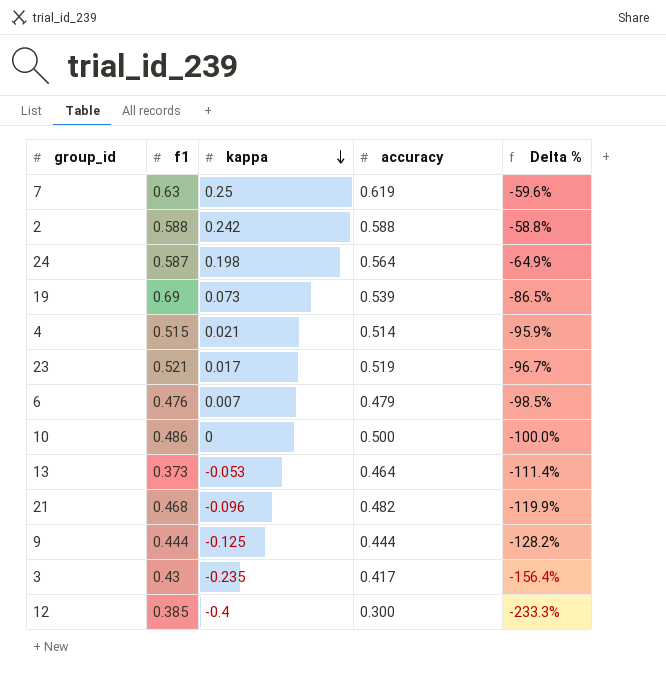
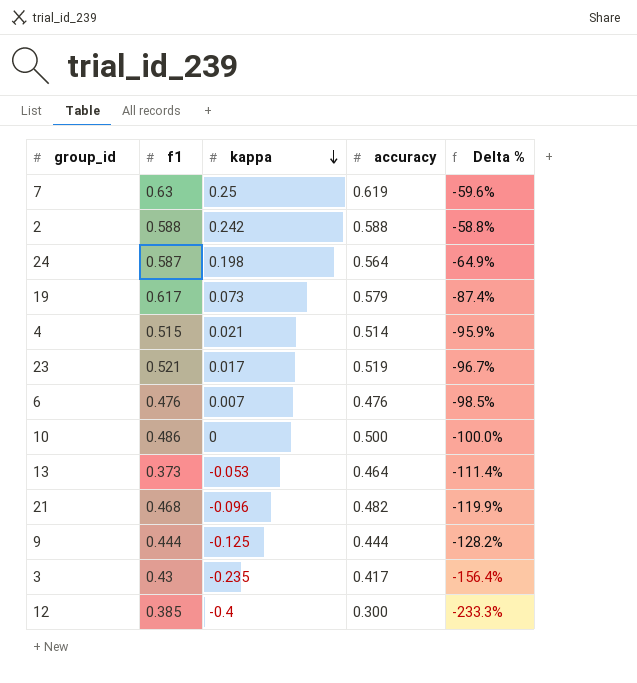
19 | f1: 0.69 -> 0.617
19 | accuracy: 0.539 -> 0.579
19 | Delta %: -86.5% -> -87.4%
6 | accuracy: 0.479 -> 0.476

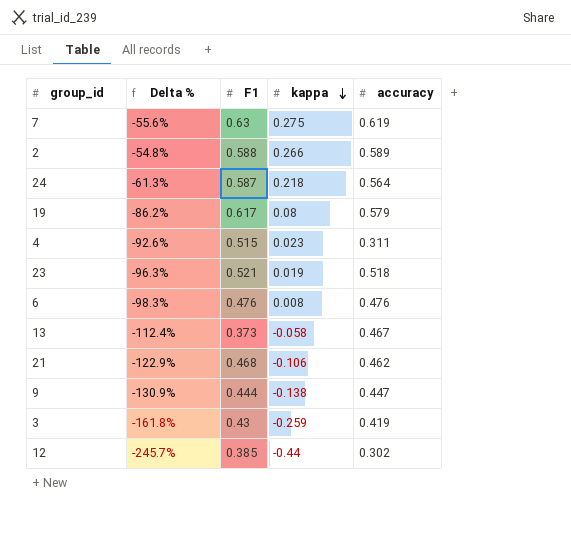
column Delta % | position: 5 -> 2
column name: f1 -> F1
row 10: 0.486 | 0 | 0.500 | -100.0% -> none
7 | Delta %: -59.6% -> -55.6%
7 | kappa: 0.25 -> 0.275
2 | Delta %: -58.8% -> -54.8%
2 | kappa: 0.242 -> 0.266
2 | accuracy: 0.588 -> 0.589
24 | Delta %: -64.9% -> -61.3%
24 | kappa: 0.198 -> 0.218
19 | Delta %: -87.4% -> -86.2%
19 | kappa: 0.073 -> 0.08
4 | Delta %: -95.9% -> -92.6%
4 | kappa: 0.021 -> 0.023
4 | accuracy: 0.514 -> 0.311
23 | Delta %: -96.7% -> -96.3%
23 | kappa: 0.017 -> 0.019
23 | accuracy: 0.519 -> 0.518
6 | Delta %: -98.5% -> -98.3%
6 | kappa: 0.007 -> 0.008
13 | Delta %: -111.4% -> -112.4%
13 | kappa: -0.053 -> -0.058
13 | accuracy: 0.464 -> 0.467
21 | Delta %: -119.9% -> -122.9%
21 | kappa: -0.096 -> -0.106
21 | accuracy: 0.482 -> 0.462
9 | Delta %: -128.2% -> -130.9%
9 | kappa: -0.125 -> -0.138
9 | accuracy: 0.444 -> 0.447
3 | Delta %: -156.4% -> -161.8%
3 | kappa: -0.235 -> -0.259
3 | accuracy: 0.417 -> 0.419
12 | Delta %: -233.3% -> -245.7%
12 | kappa: -0.4 -> -0.44
12 | accuracy: 0.300 -> 0.302

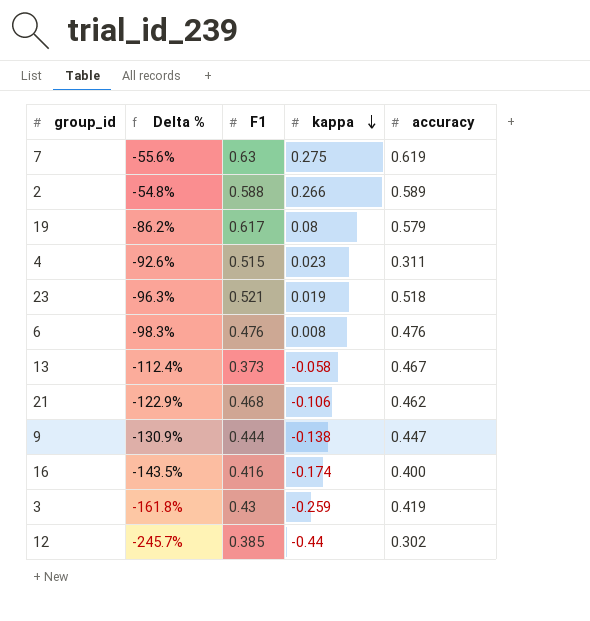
row 24: -61.3% | 0.587 | 0.218 | 0.564 -> none
row 16: none -> -143.5% | 0.416 | -0.174 | 0.400

